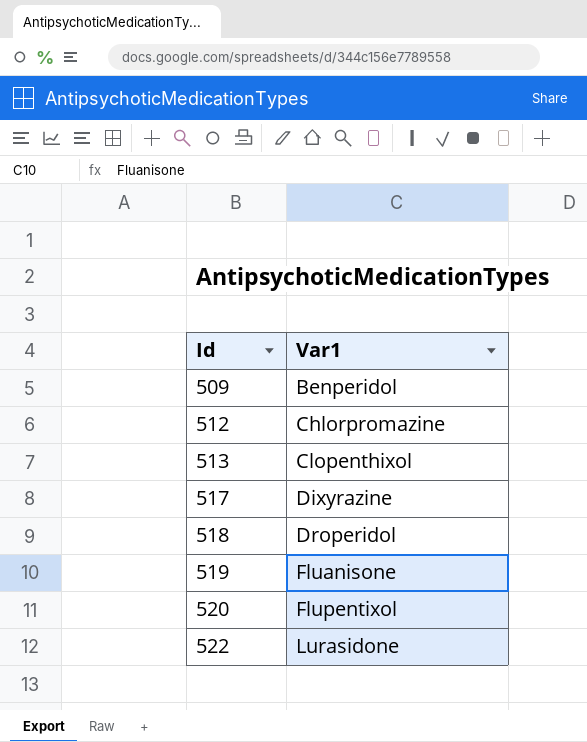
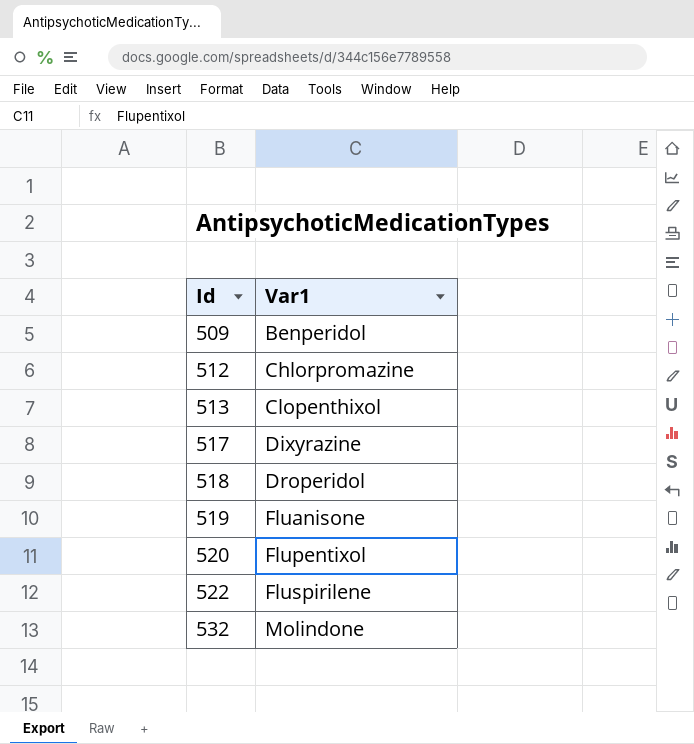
522 | Var1: Lurasidone -> Fluspirilene
row 532: none -> Molindone

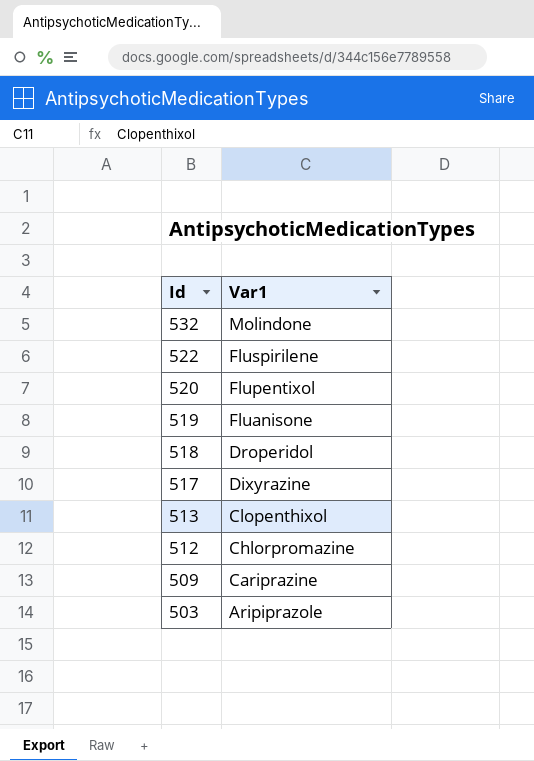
row order: Id ascending -> Id descending
509 | Var1: Benperidol -> Cariprazine
row 503: none -> Aripiprazole

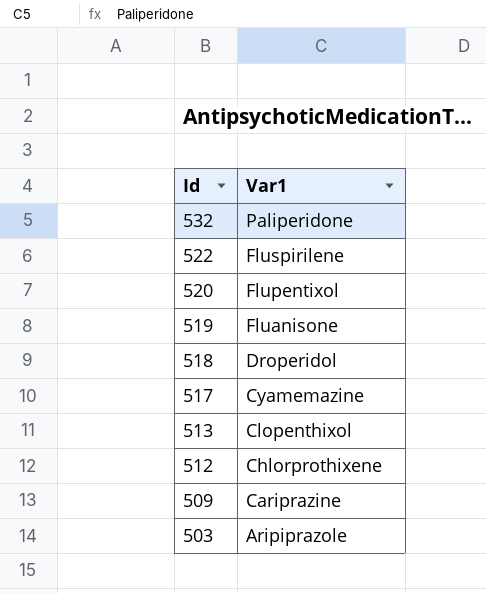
532 | Var1: Molindone -> Paliperidone
517 | Var1: Dixyrazine -> Cyamemazine
512 | Var1: Chlorpromazine -> Chlorprothixene

